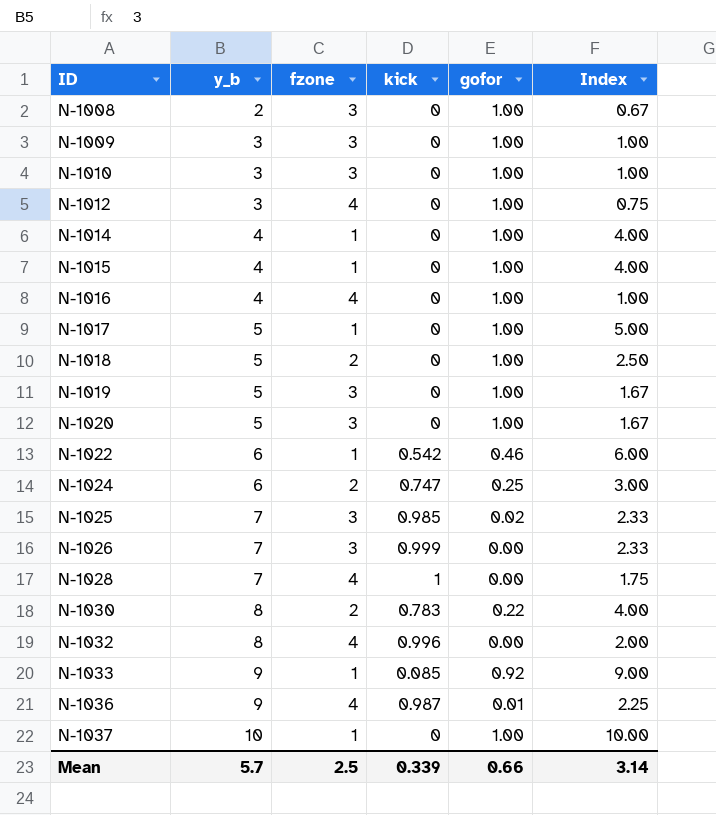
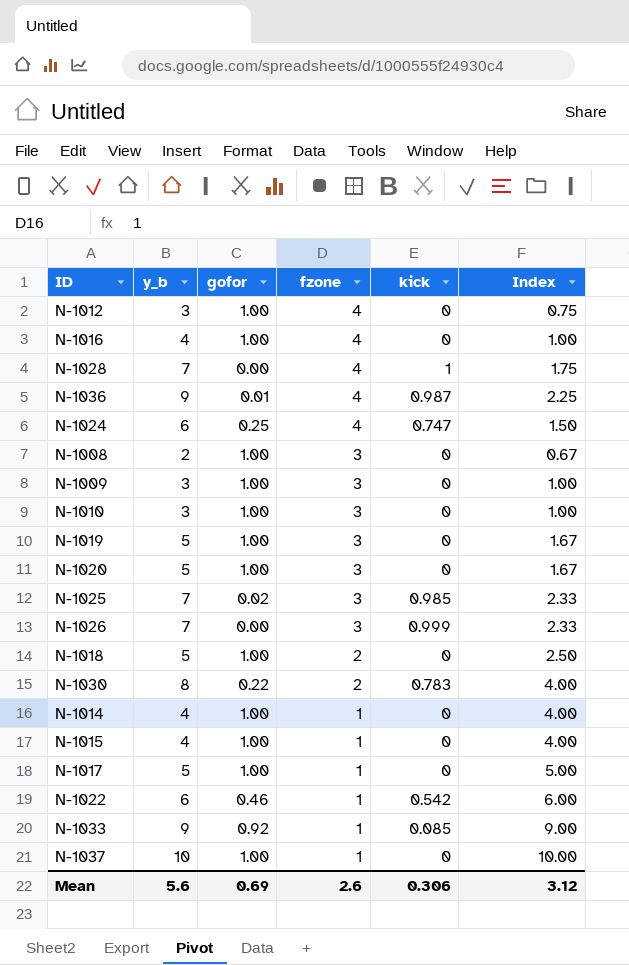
row order: ID ascending -> fzone descending
column gofor | position: 5 -> 3
row N-1032: 8 | 4 | 0.996 | 0.00 | 2.00 -> none
N-1024 | fzone: 2 -> 4
N-1024 | Index: 3.00 -> 1.50
Mean | y_b: 5.7 -> 5.6
Mean | gofor: 0.66 -> 0.69
Mean | fzone: 2.5 -> 2.6
Mean | kick: 0.339 -> 0.306
Mean | Index: 3.14 -> 3.12

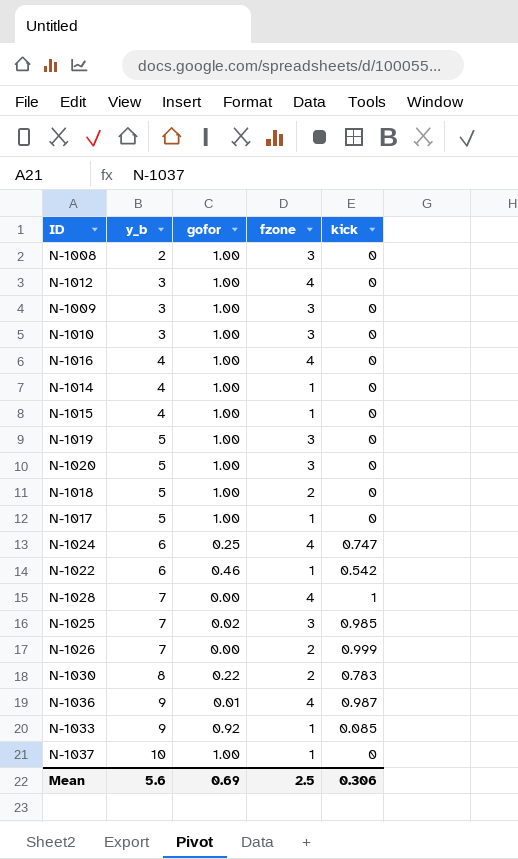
row order: fzone descending -> y_b ascending
column Index | formula: [y_b] / [fzone] -> none
N-1026 | fzone: 3 -> 2
Mean | fzone: 2.6 -> 2.5

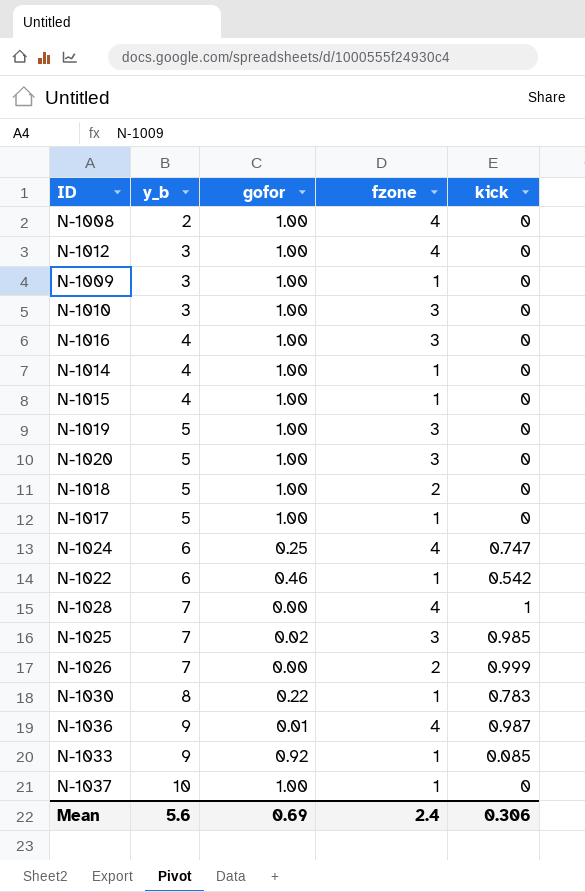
N-1008 | fzone: 3 -> 4
N-1009 | fzone: 3 -> 1
N-1016 | fzone: 4 -> 3
N-1030 | fzone: 2 -> 1
Mean | fzone: 2.5 -> 2.4

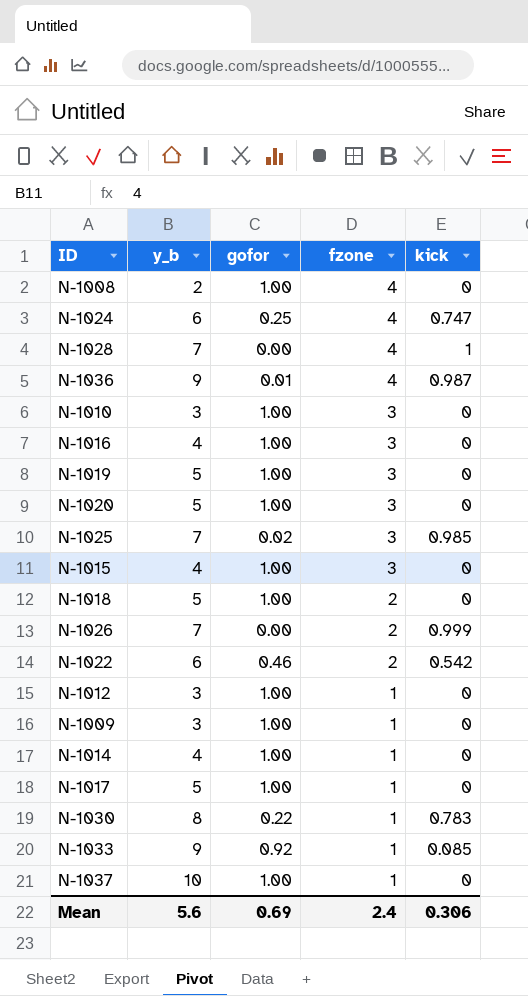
row order: y_b ascending -> fzone descending
N-1015 | fzone: 1 -> 3
N-1022 | fzone: 1 -> 2
N-1012 | fzone: 4 -> 1

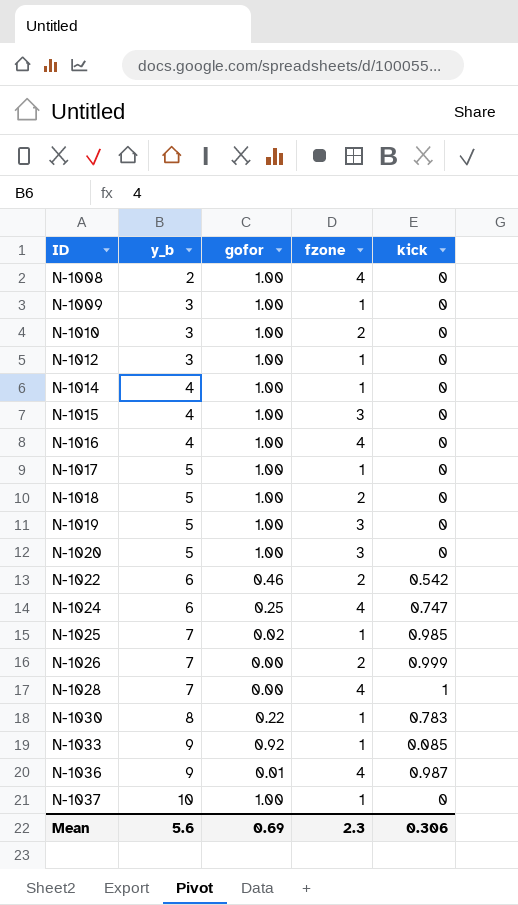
row order: fzone descending -> ID ascending
N-1010 | fzone: 3 -> 2
N-1016 | fzone: 3 -> 4
N-1025 | fzone: 3 -> 1
Mean | fzone: 2.4 -> 2.3

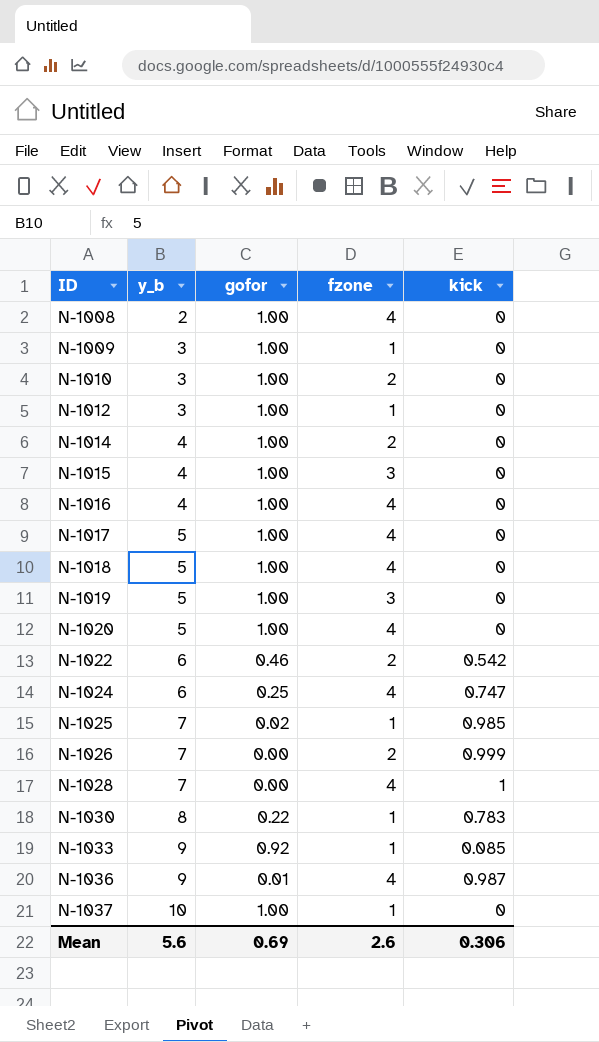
N-1014 | fzone: 1 -> 2
N-1017 | fzone: 1 -> 4
N-1018 | fzone: 2 -> 4
N-1020 | fzone: 3 -> 4
Mean | fzone: 2.3 -> 2.6

